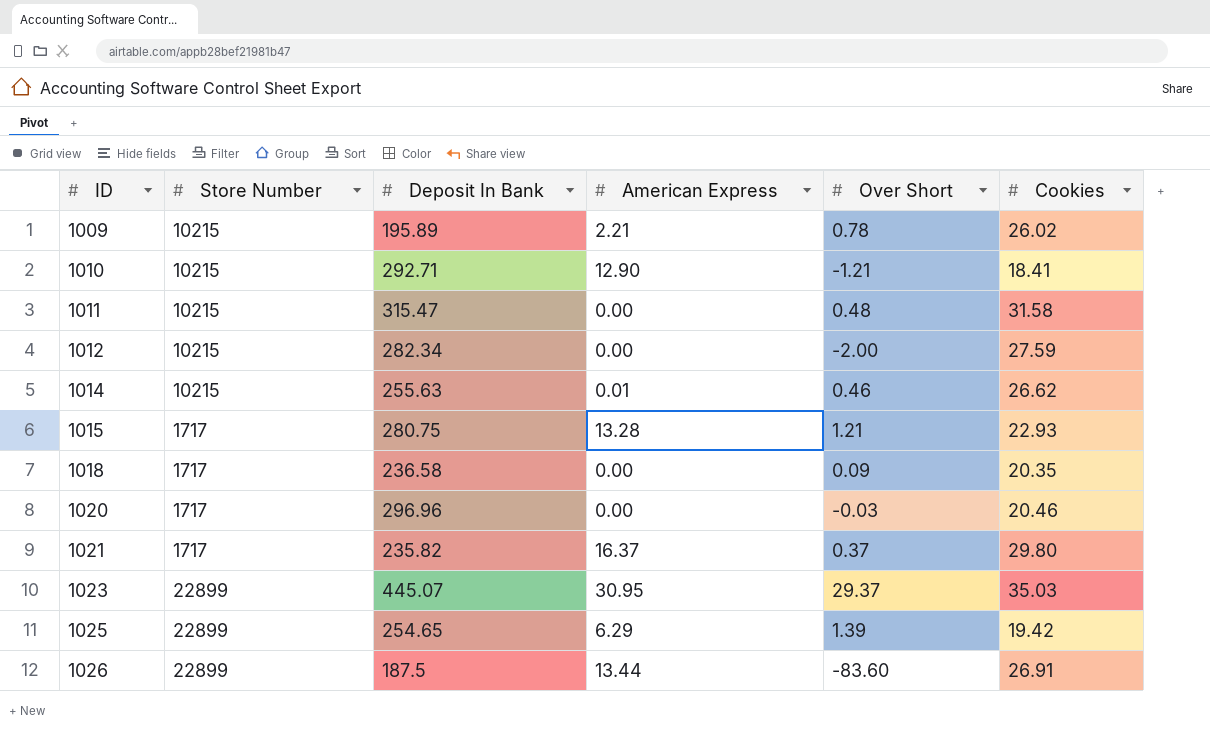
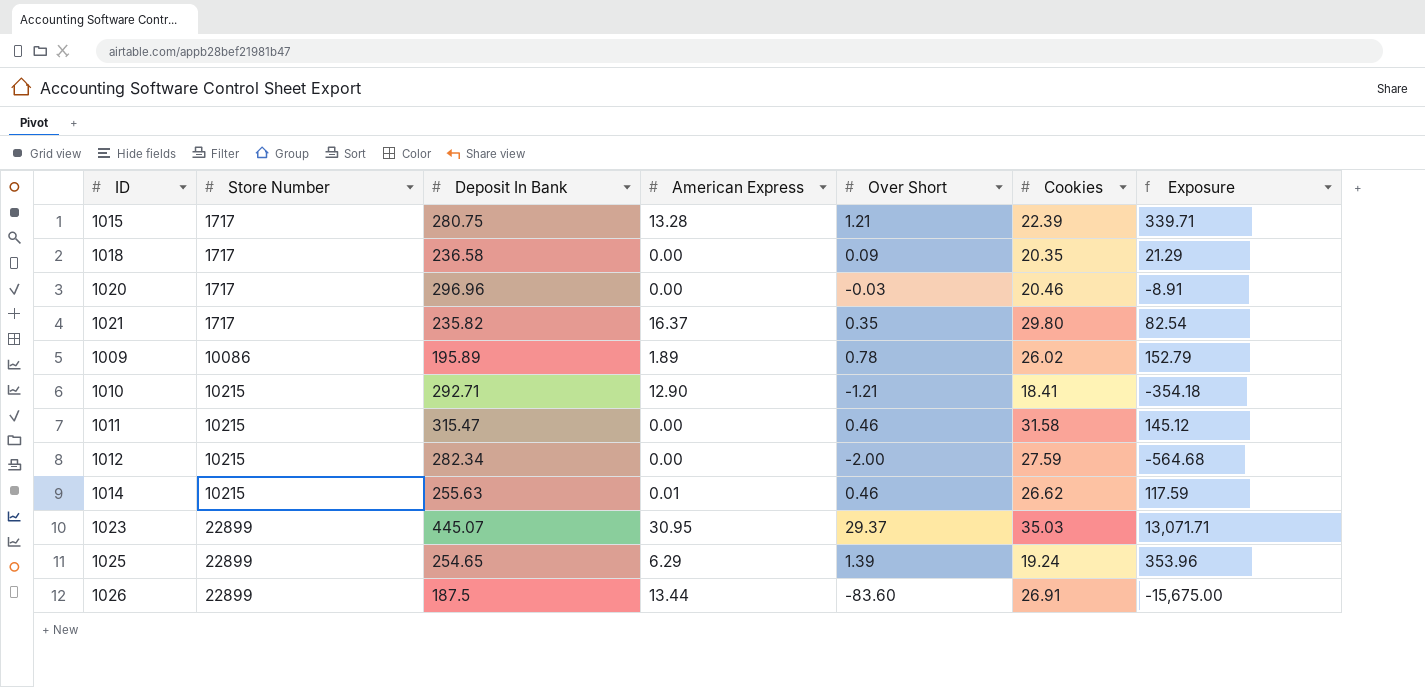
row order: ID ascending -> Store Number ascending
column Exposure | formula: none -> [Deposit In Bank] * [Over Short]
1015 | Cookies: 22.93 -> 22.39
1021 | Over Short: 0.37 -> 0.35
1009 | Store Number: 10215 -> 10086
1009 | American Express: 2.21 -> 1.89
1011 | Over Short: 0.48 -> 0.46
1025 | Cookies: 19.42 -> 19.24

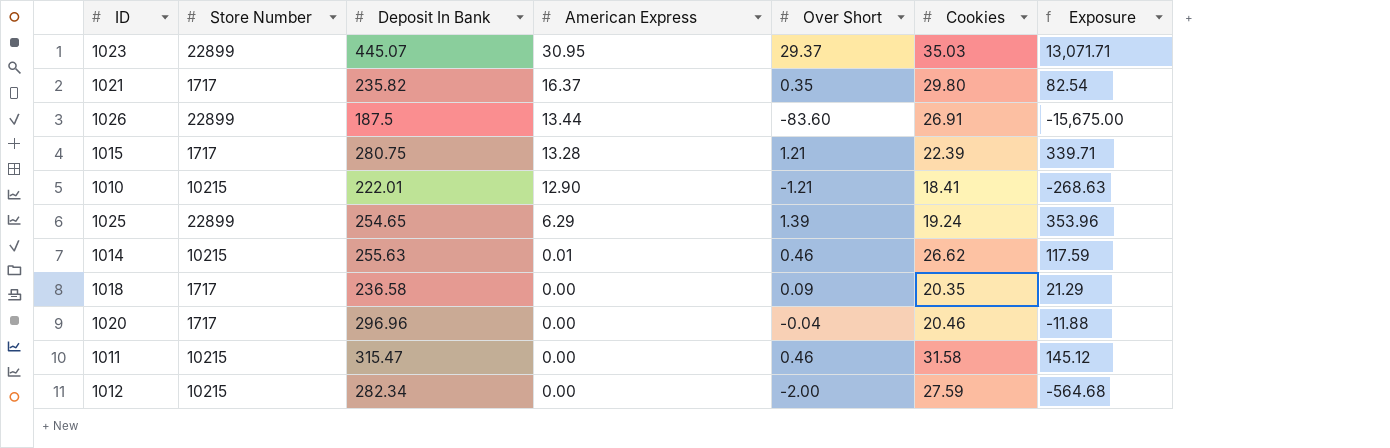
row order: Store Number ascending -> American Express descending
row 1009: 10086 | 195.89 | 1.89 | 0.78 | 26.02 | 152.79 -> none
1010 | Deposit In Bank: 292.71 -> 222.01
1010 | Exposure: -354.18 -> -268.63
1020 | Over Short: -0.03 -> -0.04
1020 | Exposure: -8.91 -> -11.88

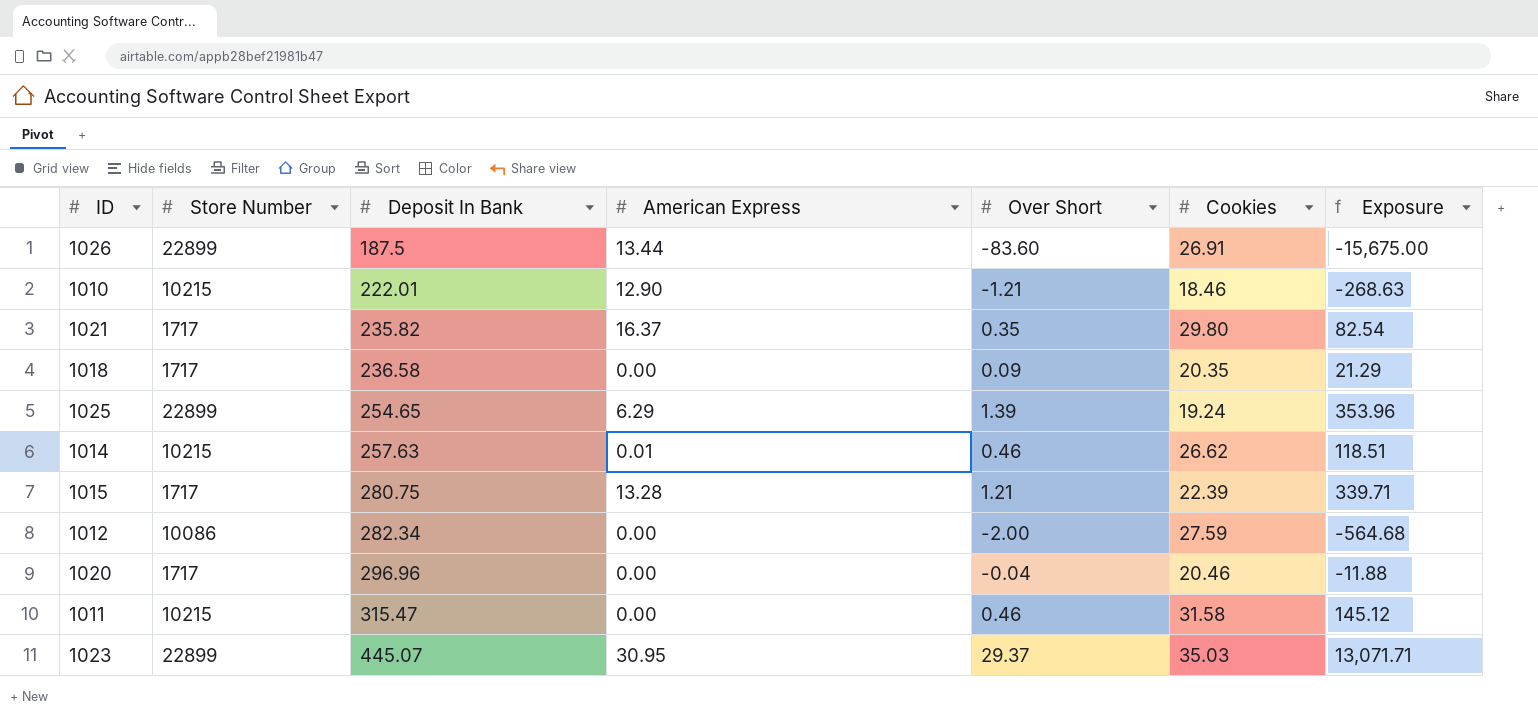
row order: American Express descending -> Deposit In Bank ascending
1010 | Cookies: 18.41 -> 18.46
1014 | Deposit In Bank: 255.63 -> 257.63
1014 | Exposure: 117.59 -> 118.51
1012 | Store Number: 10215 -> 10086

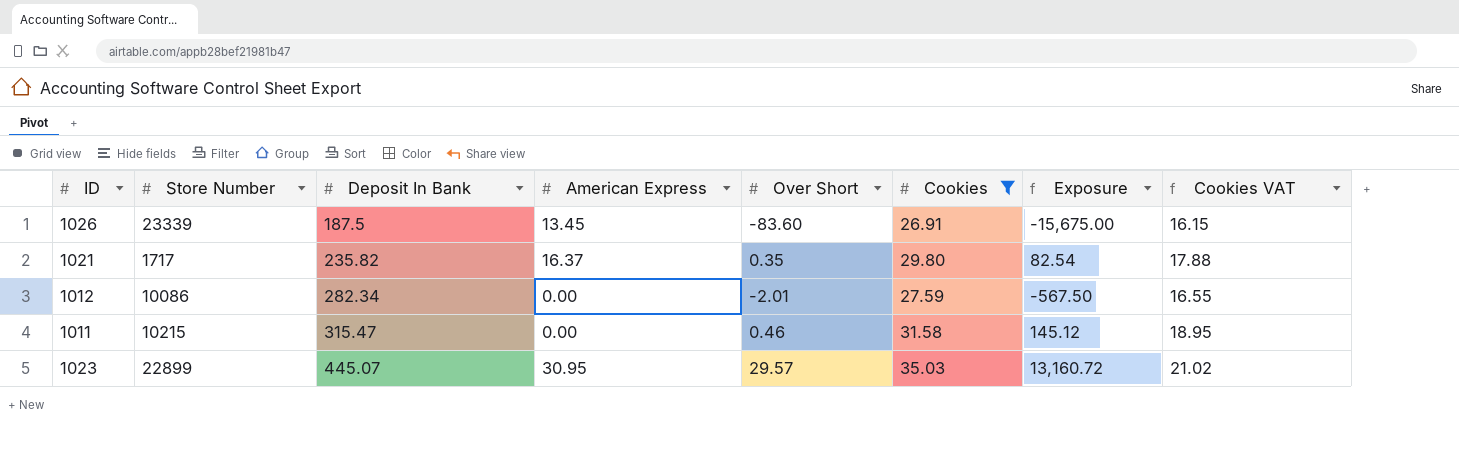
filter: none -> Cookies >= 26.91
column Cookies VAT | formula: none -> [Cookies] * 0.6
1026 | Store Number: 22899 -> 23339
1026 | American Express: 13.44 -> 13.45
1012 | Over Short: -2.00 -> -2.01
1012 | Exposure: -564.68 -> -567.50
1023 | Over Short: 29.37 -> 29.57
1023 | Exposure: 13,071.71 -> 13,160.72

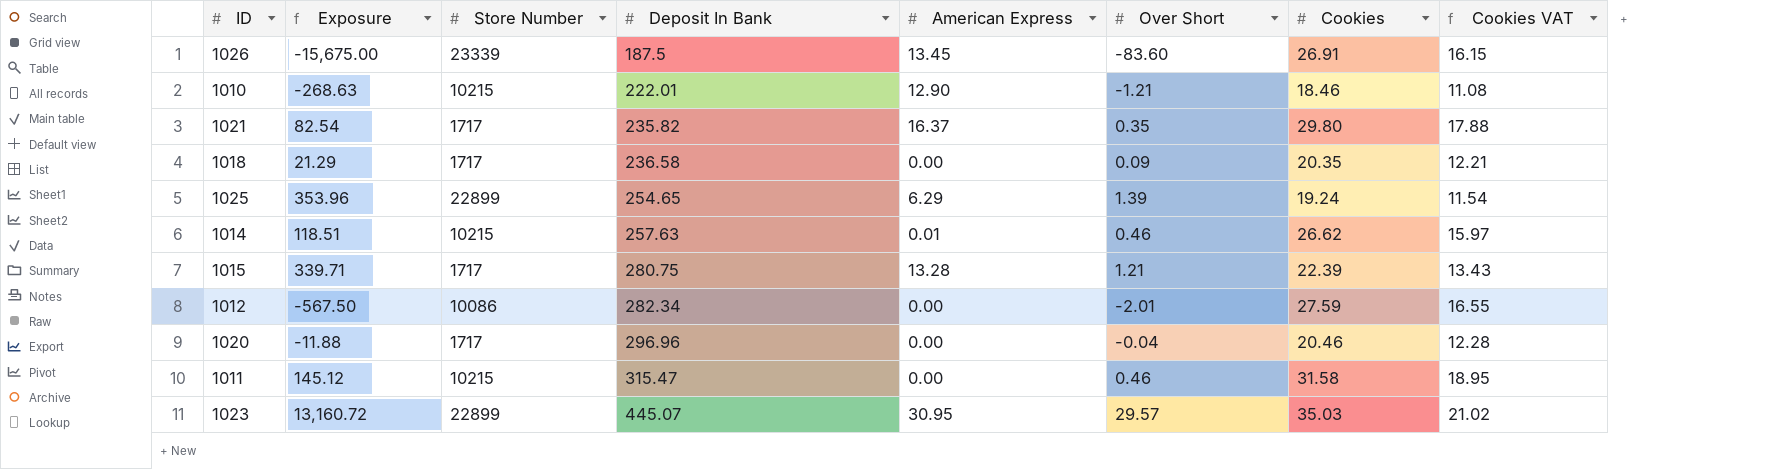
filter: Cookies >= 26.91 -> none
column Exposure | position: 7 -> 2

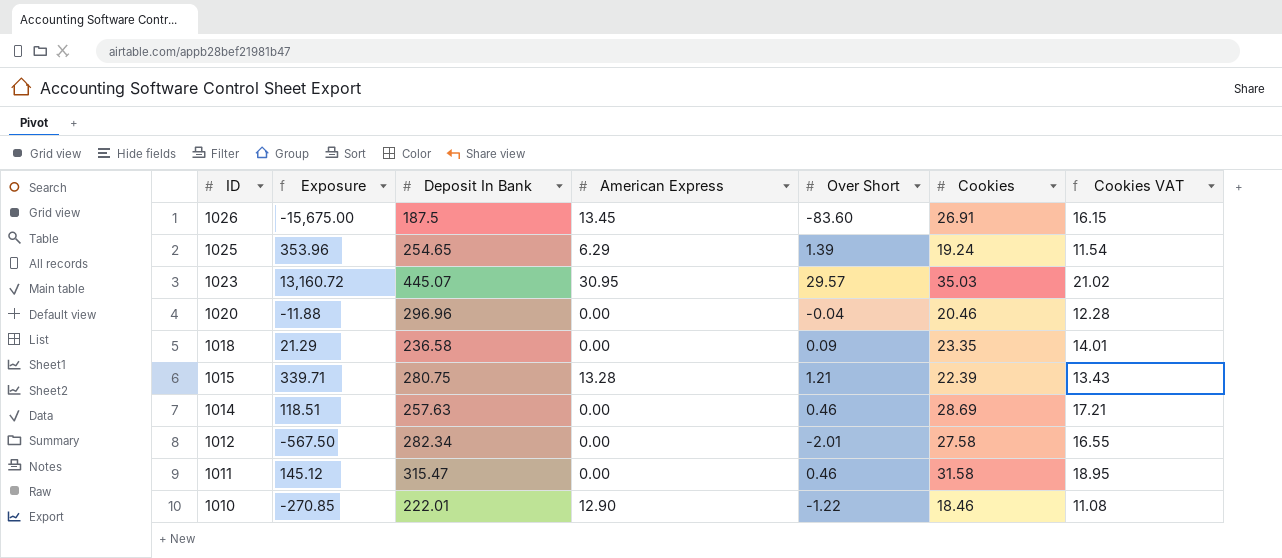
row order: Deposit In Bank ascending -> ID descending
column Store Number | position: 3 -> none
row 1021: 82.54 | 1717 | 235.82 | 16.37 | 0.35 | 29.80 | 17.88 -> none
1018 | Cookies: 20.35 -> 23.35
1018 | Cookies VAT: 12.21 -> 14.01
1014 | American Express: 0.01 -> 0.00
1014 | Cookies: 26.62 -> 28.69
1014 | Cookies VAT: 15.97 -> 17.21
1012 | Cookies: 27.59 -> 27.58
1010 | Exposure: -268.63 -> -270.85
1010 | Over Short: -1.21 -> -1.22

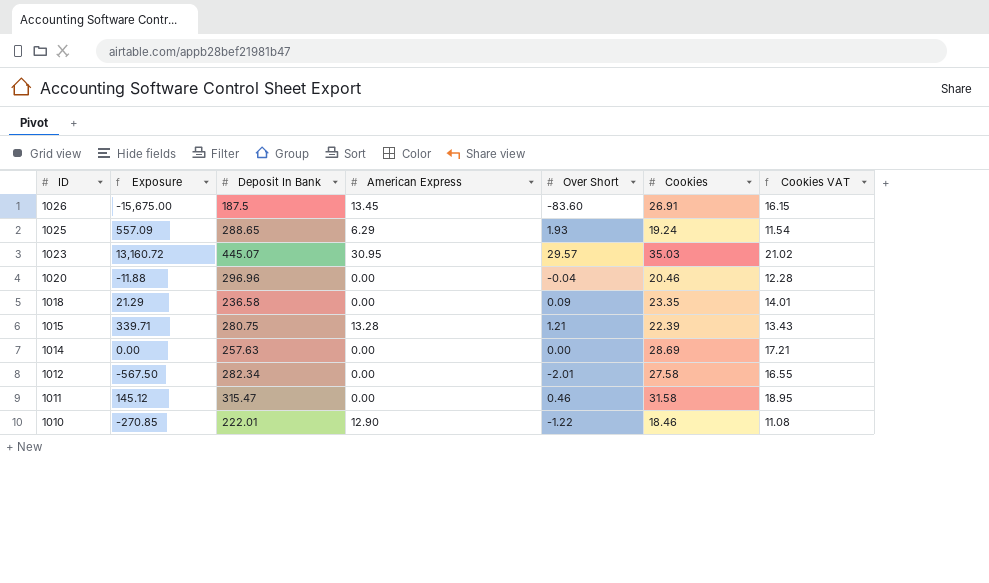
1025 | Exposure: 353.96 -> 557.09
1025 | Deposit In Bank: 254.65 -> 288.65
1025 | Over Short: 1.39 -> 1.93
1014 | Exposure: 118.51 -> 0.00
1014 | Over Short: 0.46 -> 0.00

